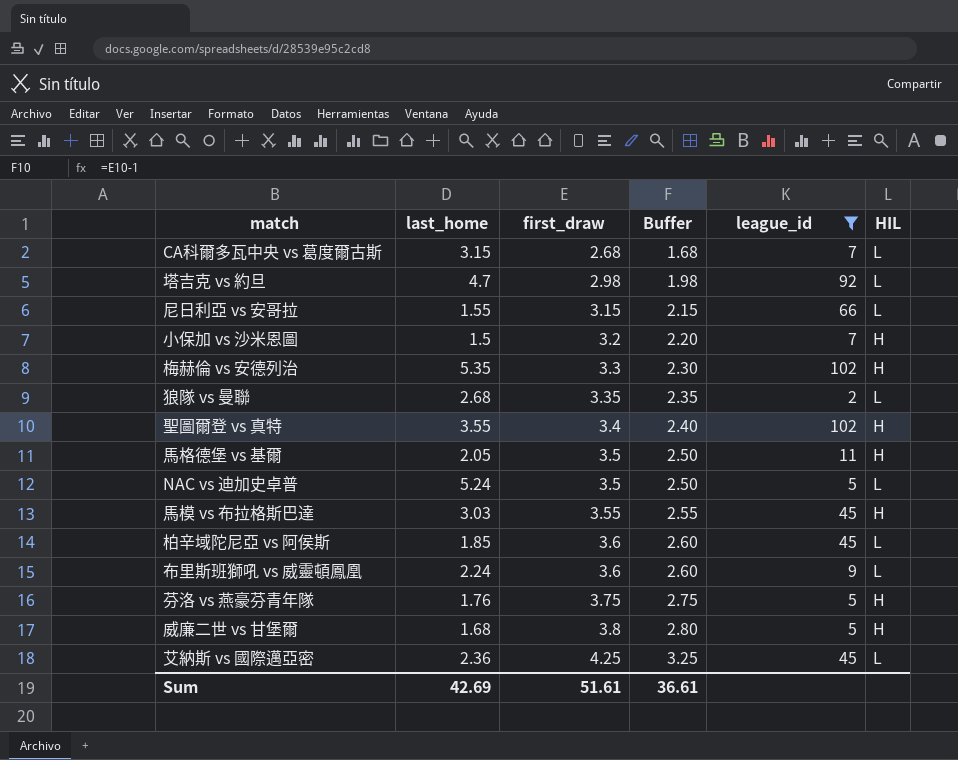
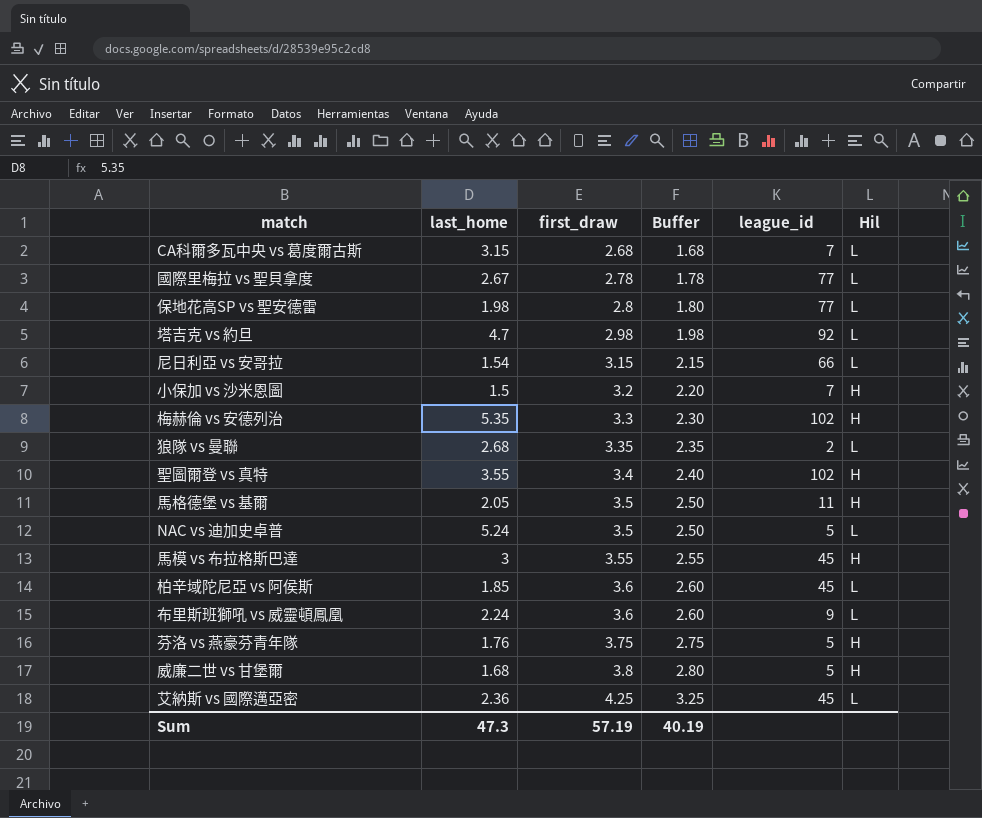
filter: league_id != 77 -> none
column name: HIL -> Hil
尼日利亞 vs 安哥拉 | last_home: 1.55 -> 1.54
馬模 vs 布拉格斯巴達 | last_home: 3.03 -> 3
Sum | last_home: 42.69 -> 47.3
Sum | first_draw: 51.61 -> 57.19
Sum | Buffer: 36.61 -> 40.19

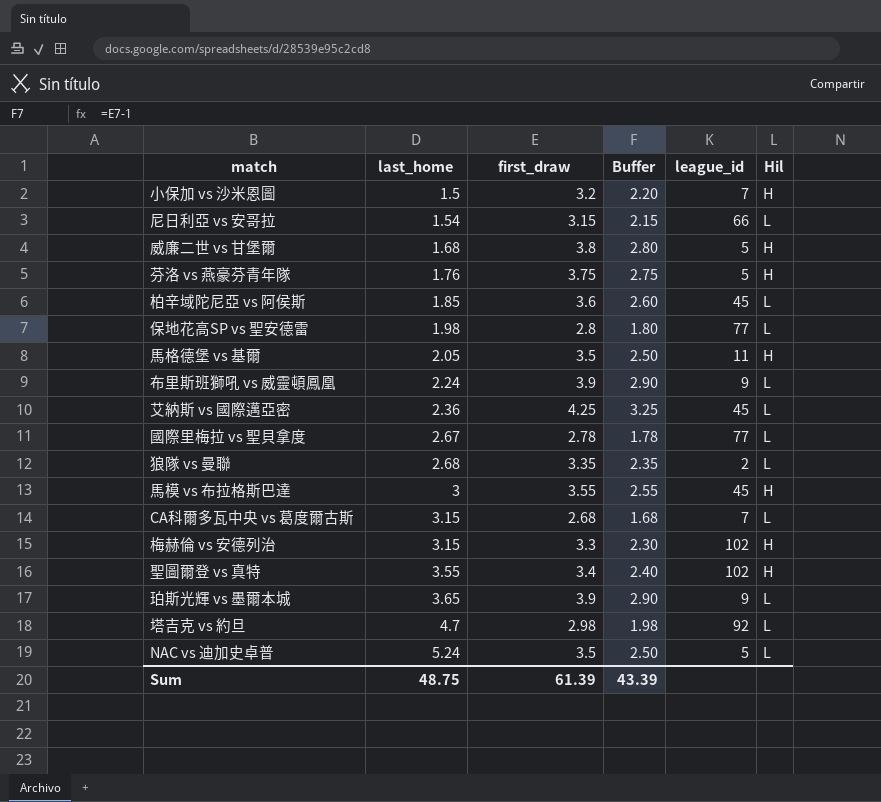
row order: first_draw ascending -> last_home ascending
布里斯班獅吼 vs 威靈頓鳳凰 | first_draw: 3.6 -> 3.9
布里斯班獅吼 vs 威靈頓鳳凰 | Buffer: 2.60 -> 2.90
梅赫倫 vs 安德列治 | last_home: 5.35 -> 3.15
row 珀斯光輝 vs 墨爾本城: none -> 3.65 | 3.9 | 2.90 | 9 | L
Sum | last_home: 47.3 -> 48.75
Sum | first_draw: 57.19 -> 61.39
Sum | Buffer: 40.19 -> 43.39

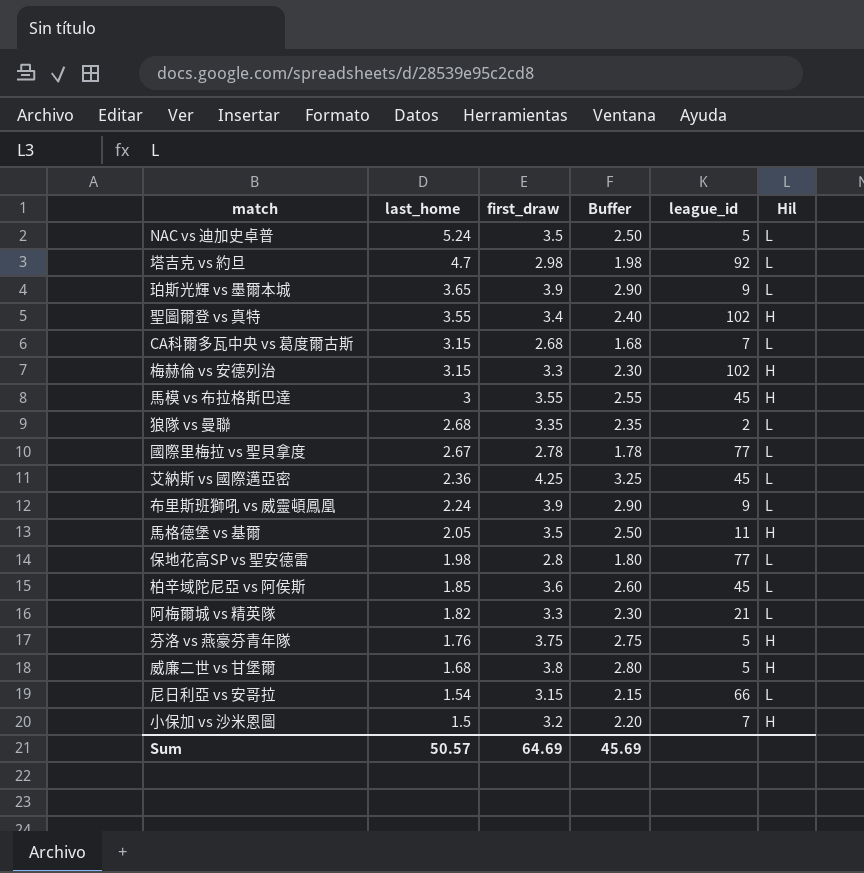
row order: last_home ascending -> last_home descending
row 阿梅爾城 vs 精英隊: none -> 1.82 | 3.3 | 2.30 | 21 | L
Sum | last_home: 48.75 -> 50.57
Sum | first_draw: 61.39 -> 64.69
Sum | Buffer: 43.39 -> 45.69

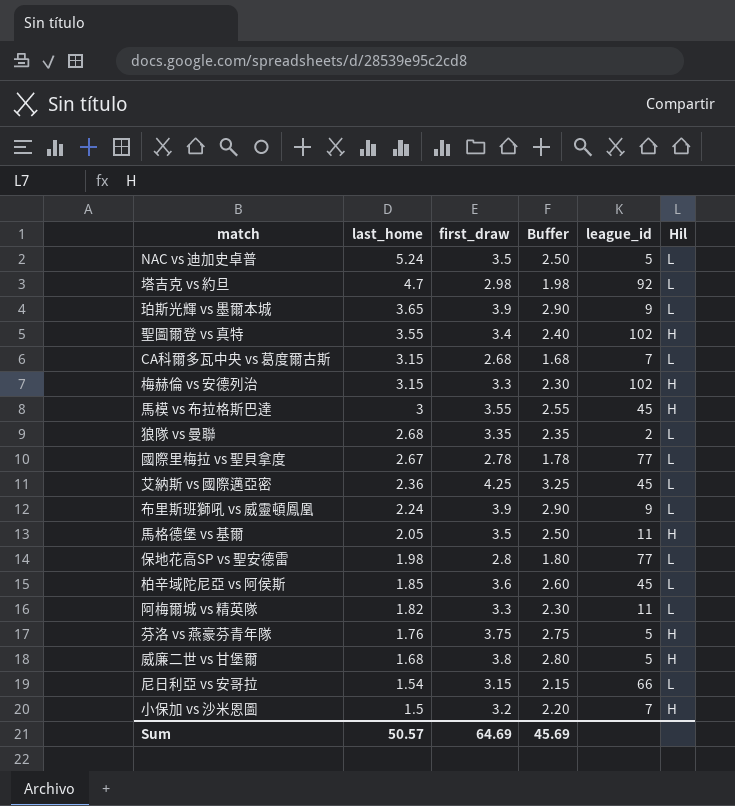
阿梅爾城 vs 精英隊 | league_id: 21 -> 11

